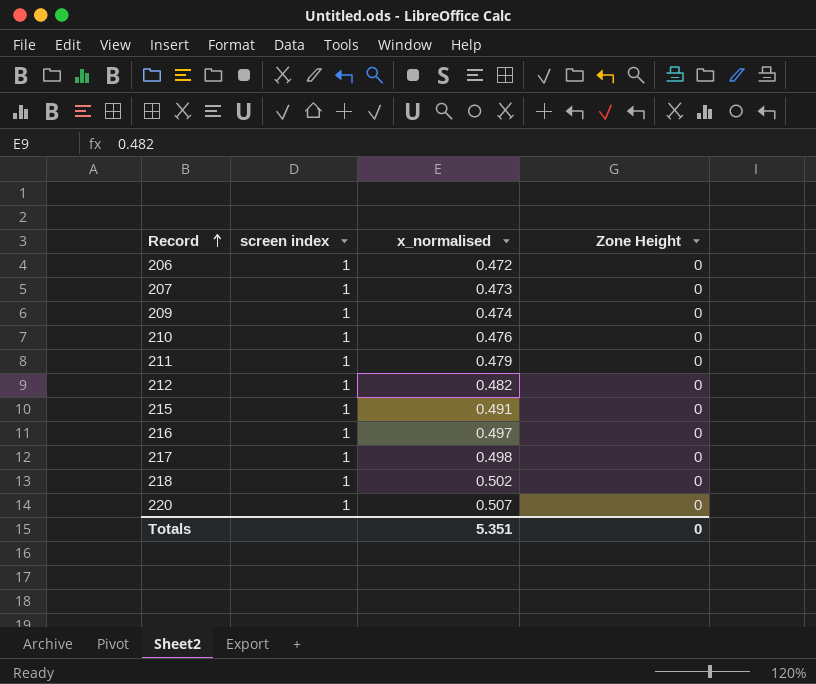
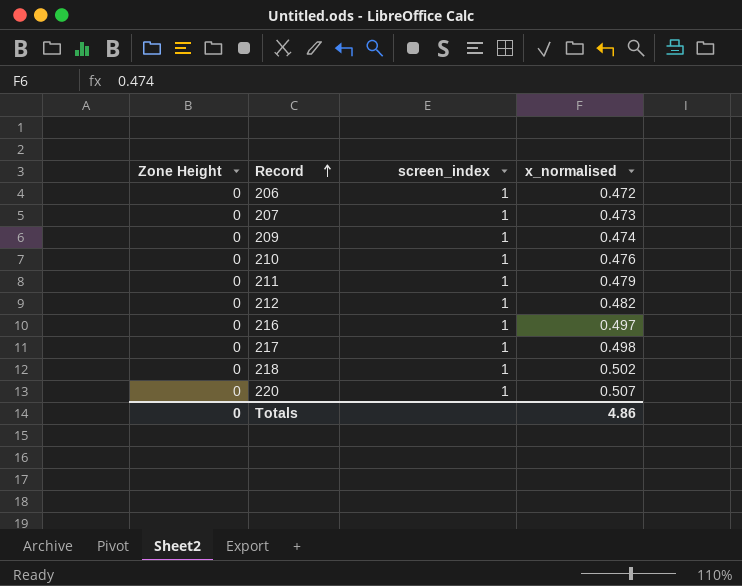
column Zone Height | position: 4 -> 1
column name: screen index -> screen_index
row 215: 1 | 0.491 | 0 -> none
Totals | x_normalised: 5.351 -> 4.86

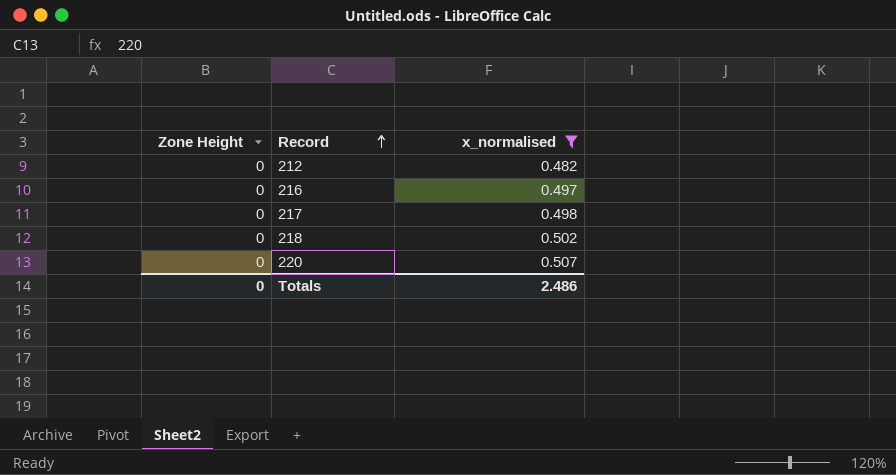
filter: none -> x_normalised >= 0.482
column screen_index | position: 3 -> none
Totals | x_normalised: 4.86 -> 2.486

